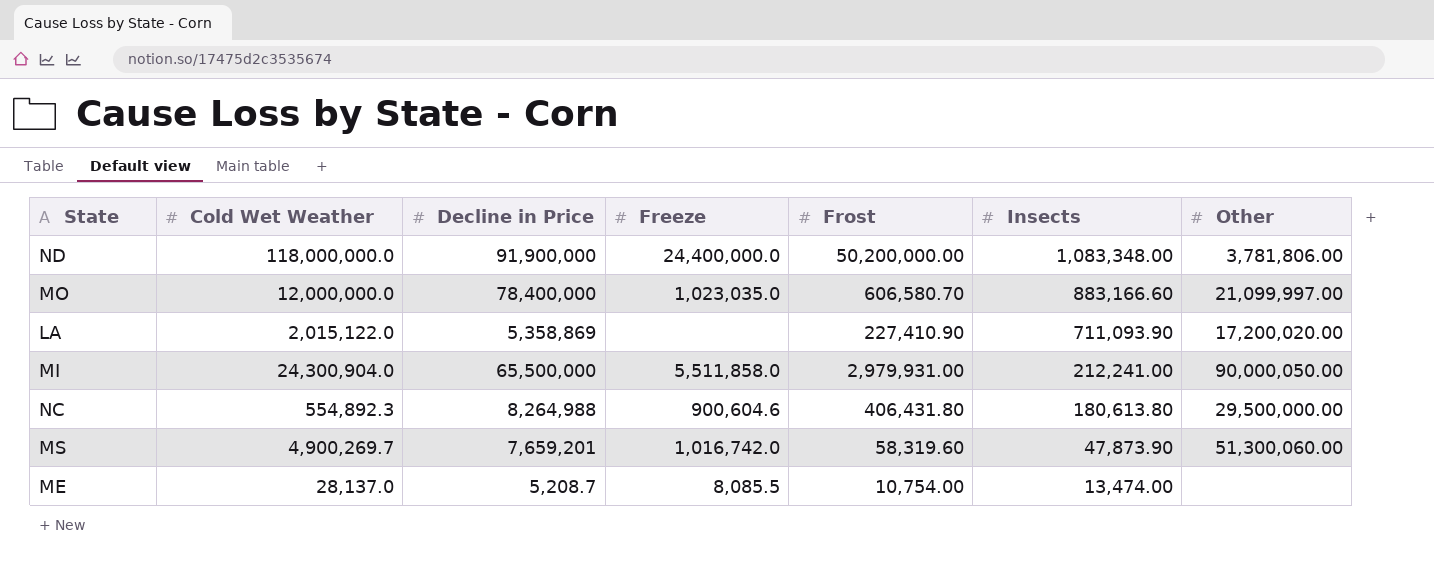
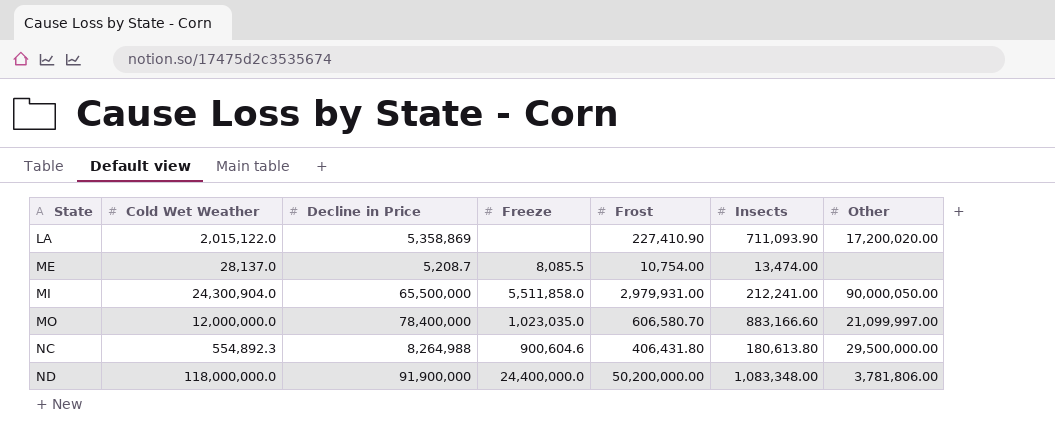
row order: Insects descending -> State ascending
row MS: 4,900,269.7 | 7,659,201 | 1,016,742.0 | 58,319.60 | 47,873.90 | 51,300,060.00 -> none

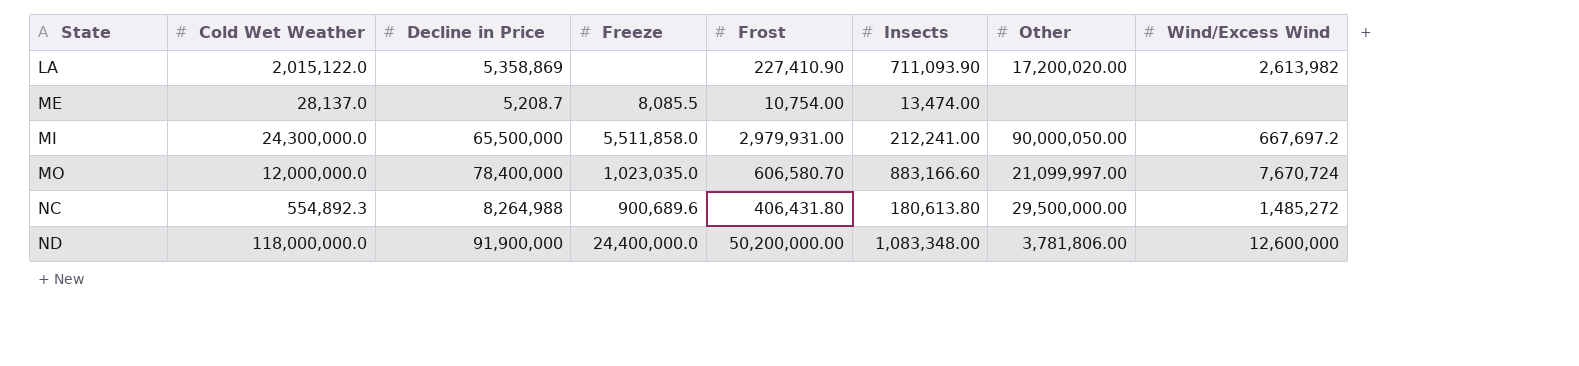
column Wind/Excess Wind | position: none -> 8
MI | Cold Wet Weather: 24,300,904.0 -> 24,300,000.0
NC | Freeze: 900,604.6 -> 900,689.6

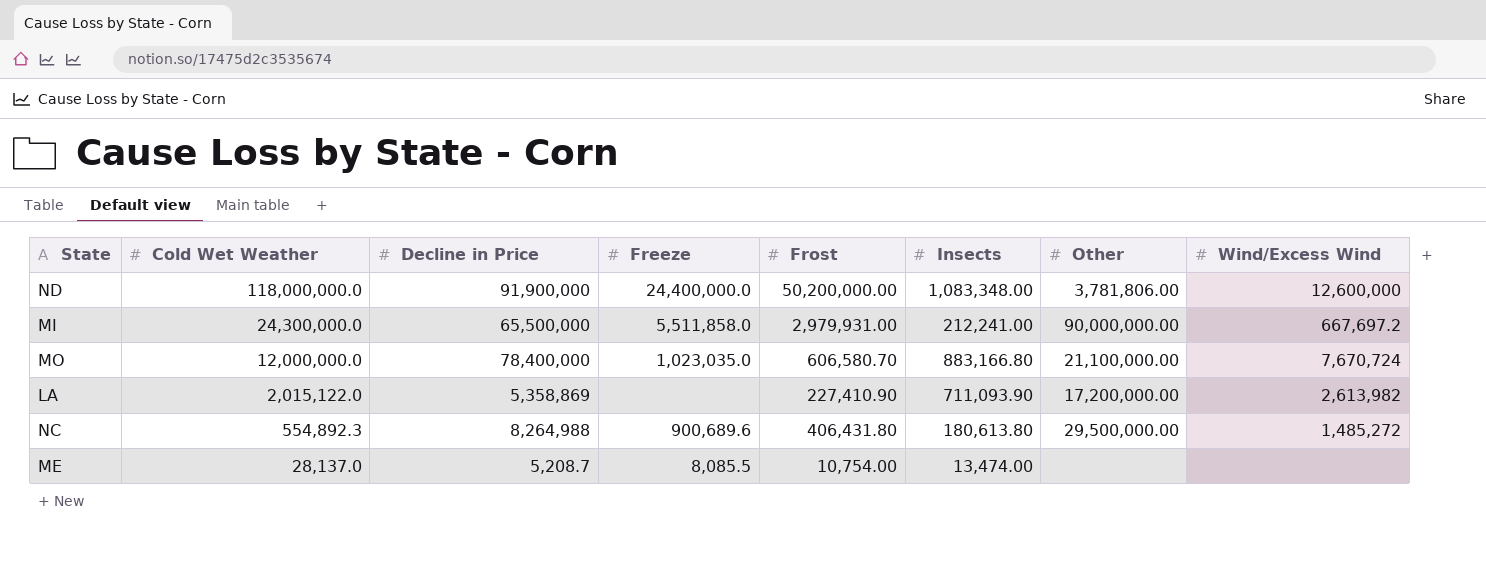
row order: State ascending -> Cold Wet Weather descending
MI | Other: 90,000,050.00 -> 90,000,000.00
MO | Insects: 883,166.60 -> 883,166.80
MO | Other: 21,099,997.00 -> 21,100,000.00
LA | Other: 17,200,020.00 -> 17,200,000.00

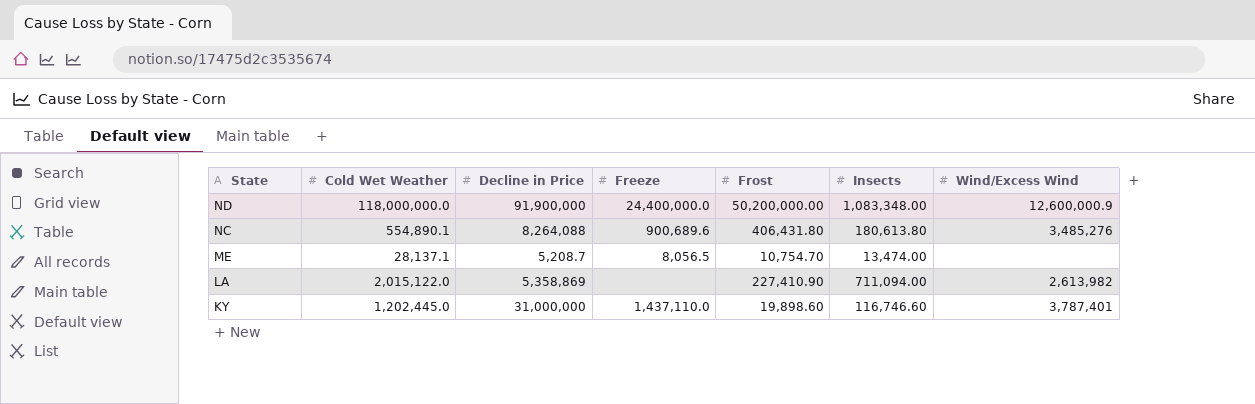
row order: Cold Wet Weather descending -> State descending
column Other | position: 7 -> none
row MI: 24,300,000.0 | 65,500,000 | 5,511,858.0 | 2,979,931.00 | 212,241.00 | 90,000,000.00 | 667,697.2 -> none
row MO: 12,000,000.0 | 78,400,000 | 1,023,035.0 | 606,580.70 | 883,166.80 | 21,100,000.00 | 7,670,724 -> none
ND | Wind/Excess Wind: 12,600,000 -> 12,600,000.9
NC | Cold Wet Weather: 554,892.3 -> 554,890.1
NC | Decline in Price: 8,264,988 -> 8,264,088
NC | Wind/Excess Wind: 1,485,272 -> 3,485,276
ME | Cold Wet Weather: 28,137.0 -> 28,137.1
ME | Freeze: 8,085.5 -> 8,056.5
ME | Frost: 10,754.00 -> 10,754.70
LA | Insects: 711,093.90 -> 711,094.00
row KY: none -> 1,202,445.0 | 31,000,000 | 1,437,110.0 | 19,898.60 | 116,746.60 | 3,787,401

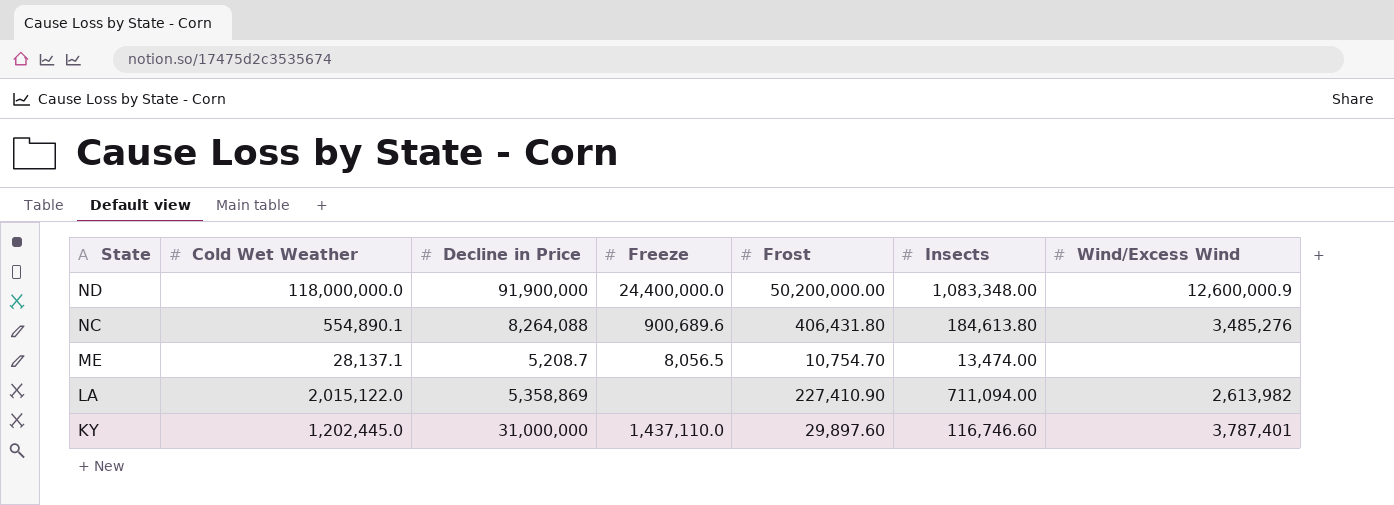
NC | Insects: 180,613.80 -> 184,613.80
KY | Frost: 19,898.60 -> 29,897.60

